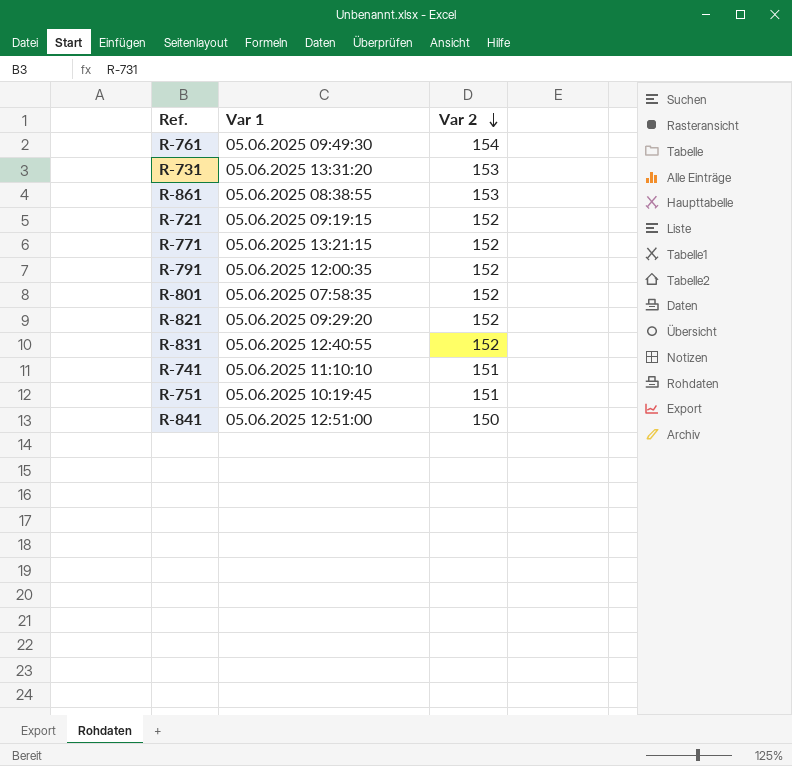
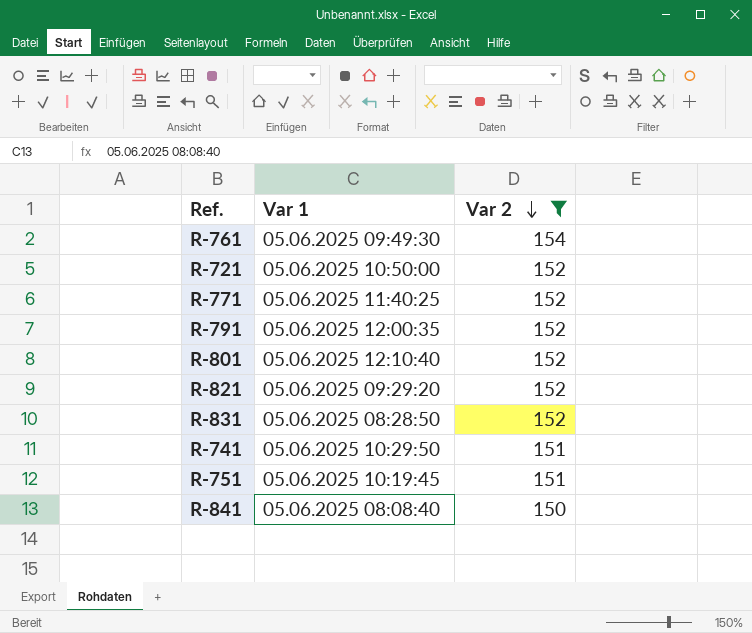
filter: none -> Var 2 != 153
R-721 | Var 1: 05.06.2025 09:19:15 -> 05.06.2025 10:50:00
R-771 | Var 1: 05.06.2025 13:21:15 -> 05.06.2025 11:40:25
R-801 | Var 1: 05.06.2025 07:58:35 -> 05.06.2025 12:10:40
R-831 | Var 1: 05.06.2025 12:40:55 -> 05.06.2025 08:28:50
R-741 | Var 1: 05.06.2025 11:10:10 -> 05.06.2025 10:29:50
R-841 | Var 1: 05.06.2025 12:51:00 -> 05.06.2025 08:08:40

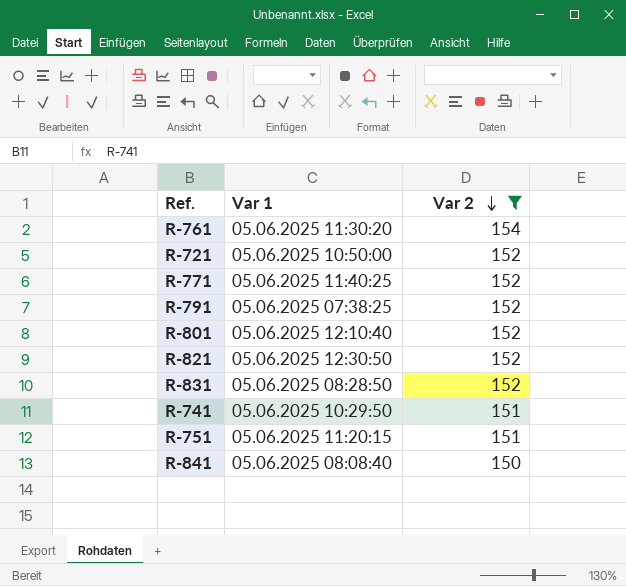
R-761 | Var 1: 05.06.2025 09:49:30 -> 05.06.2025 11:30:20
R-791 | Var 1: 05.06.2025 12:00:35 -> 05.06.2025 07:38:25
R-821 | Var 1: 05.06.2025 09:29:20 -> 05.06.2025 12:30:50
R-751 | Var 1: 05.06.2025 10:19:45 -> 05.06.2025 11:20:15

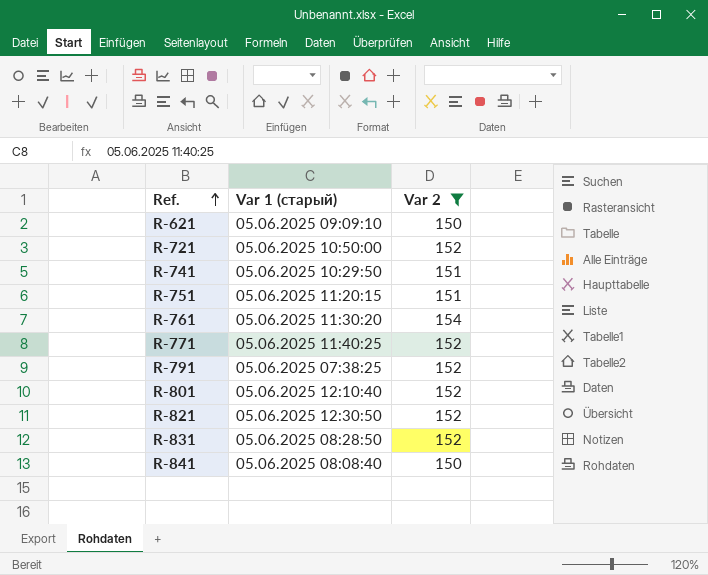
row order: Var 2 descending -> Ref. ascending
column name: Var 1 -> Var 1 (старый)
row R-621: none -> 05.06.2025 09:09:10 | 150

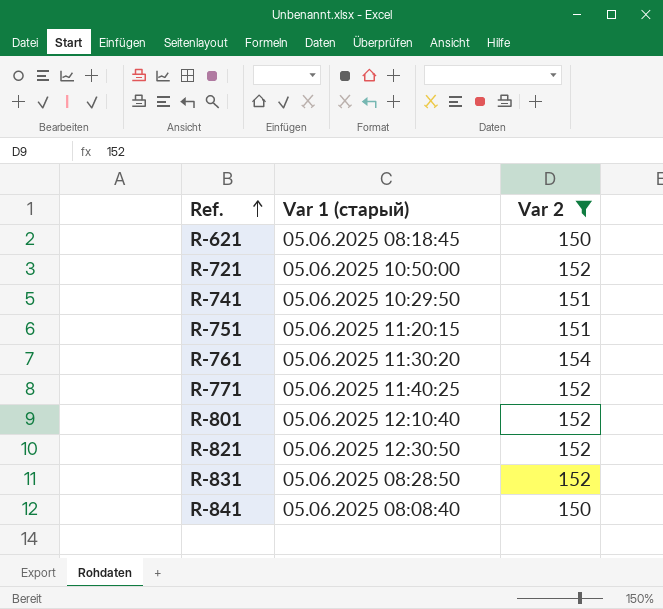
row R-791: 05.06.2025 07:38:25 | 152 -> none
R-621 | Var 1 (старый): 05.06.2025 09:09:10 -> 05.06.2025 08:18:45

